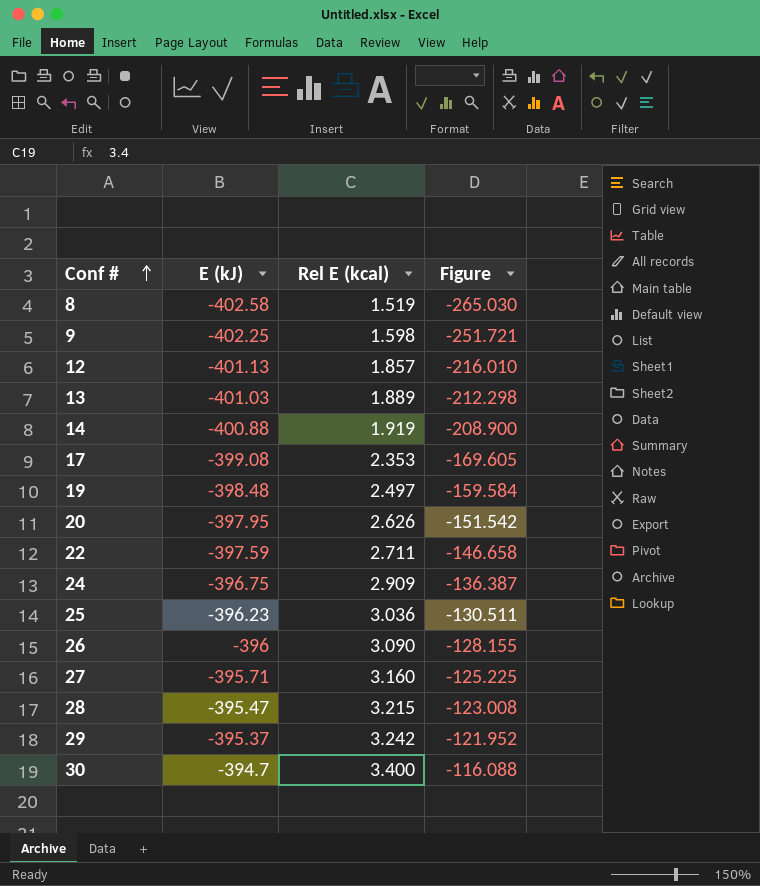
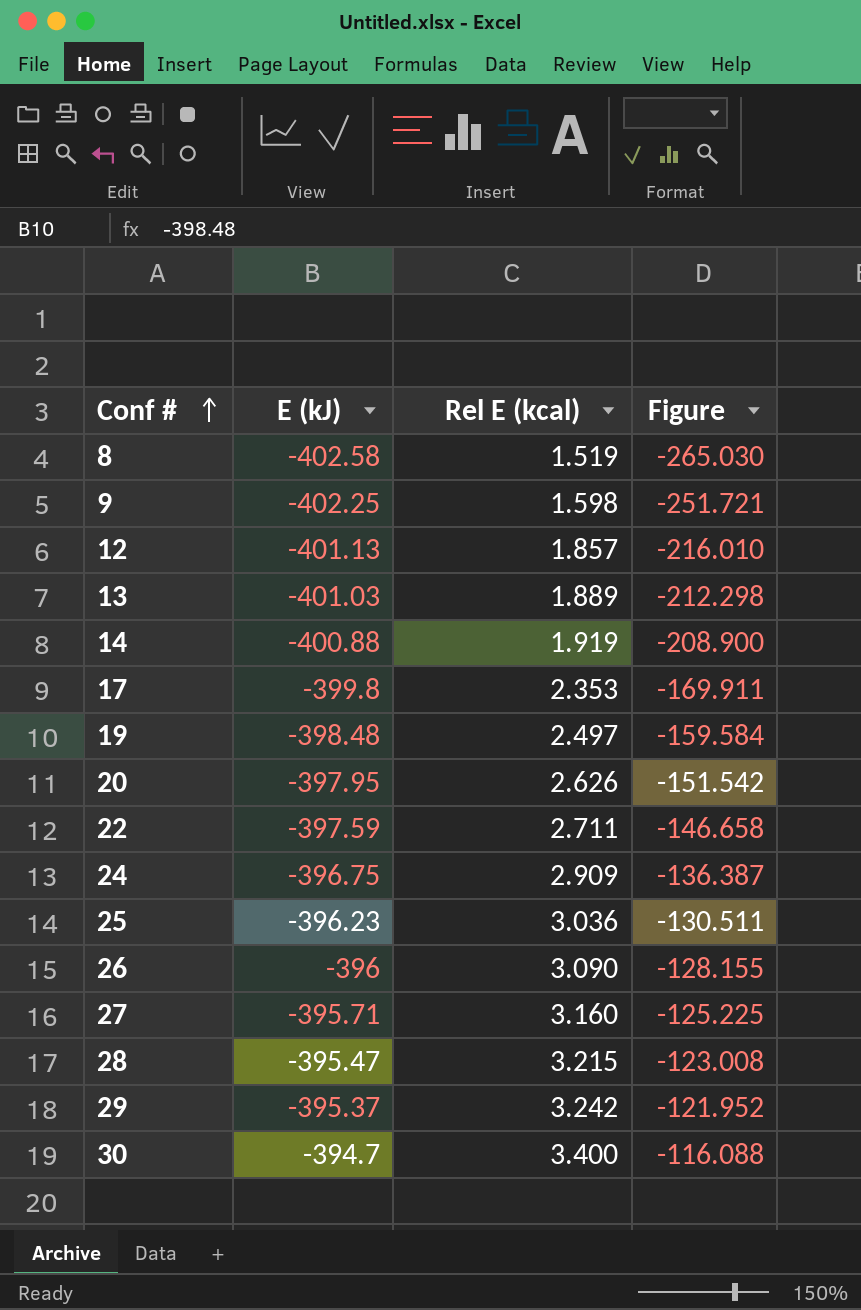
17 | E (kJ): -399.08 -> -399.8
17 | Figure: -169.605 -> -169.911

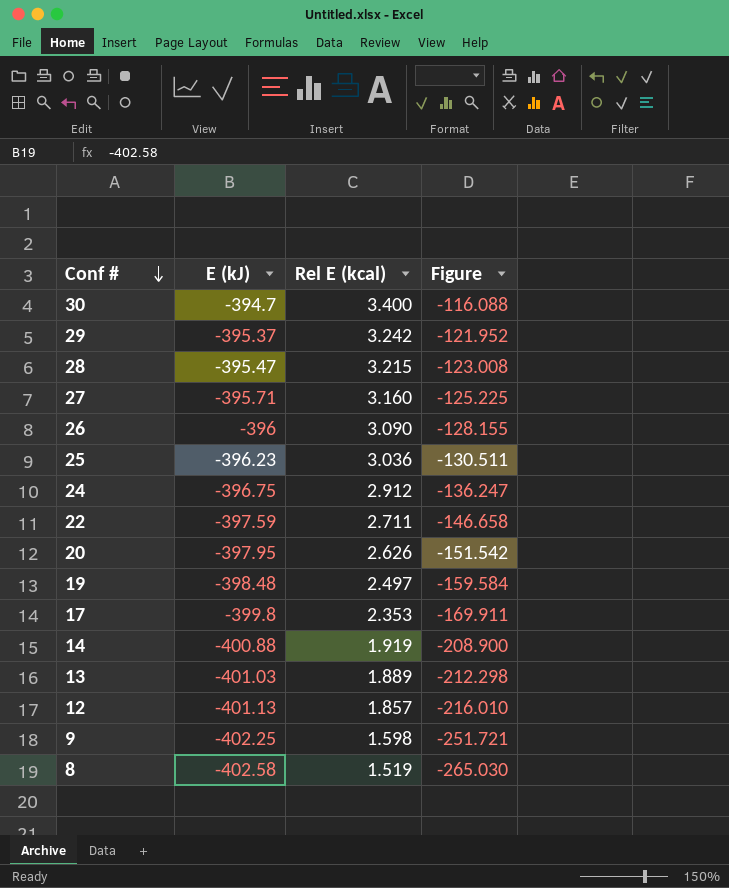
row order: Conf # ascending -> Conf # descending
24 | Rel E (kcal): 2.909 -> 2.912
24 | Figure: -136.387 -> -136.247

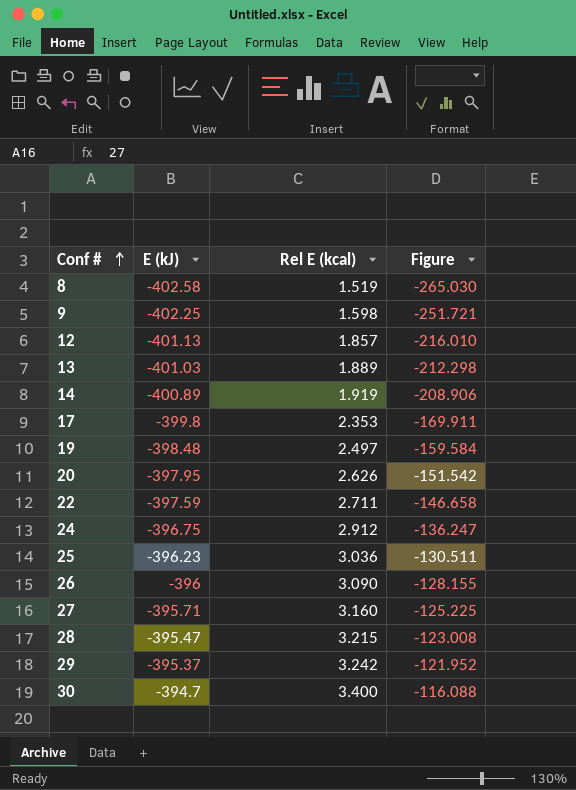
row order: Conf # descending -> Conf # ascending
14 | E (kJ): -400.88 -> -400.89
14 | Figure: -208.900 -> -208.906

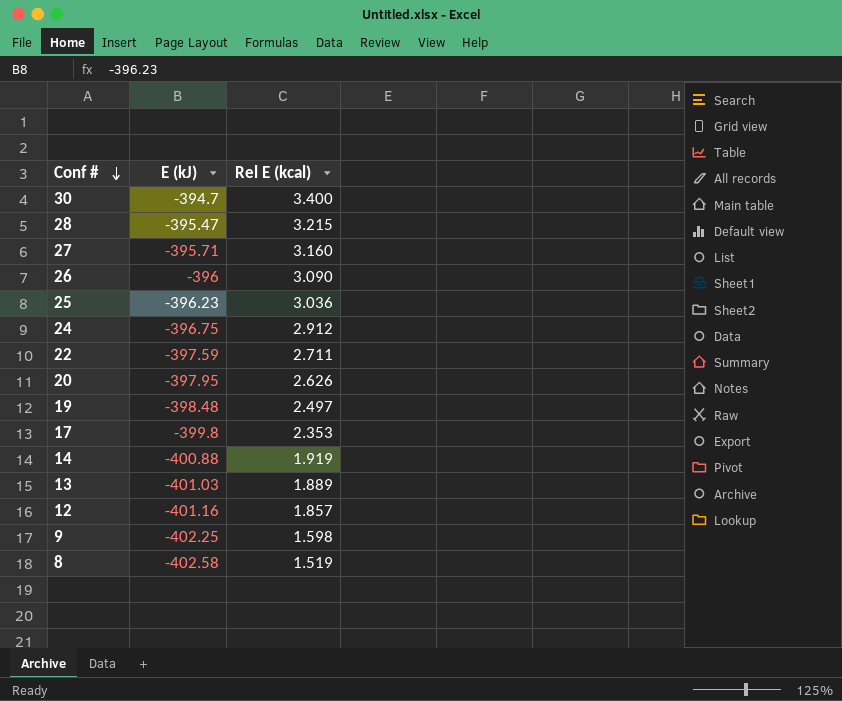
row order: Conf # ascending -> Conf # descending
column Figure | formula: [E (kJ)] / [Rel E (kcal)] -> none
row 29: -395.37 | 3.242 | -121.952 -> none
14 | E (kJ): -400.89 -> -400.88
12 | E (kJ): -401.13 -> -401.16

